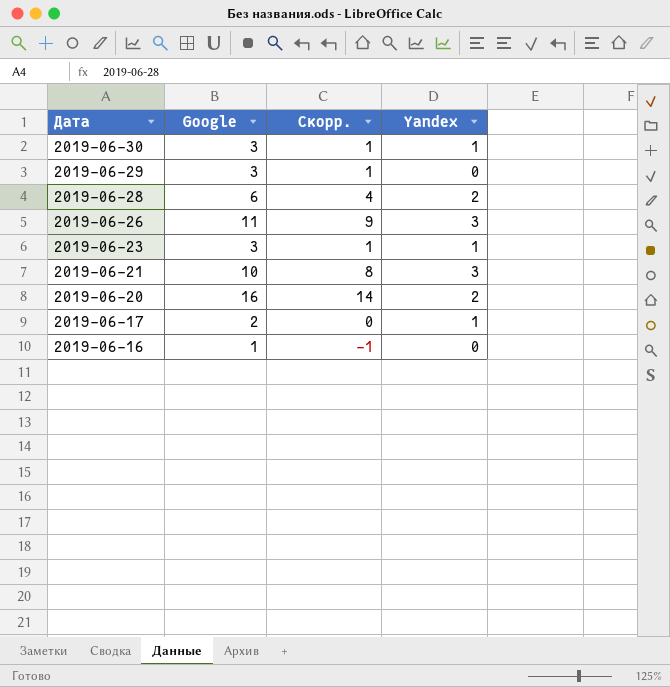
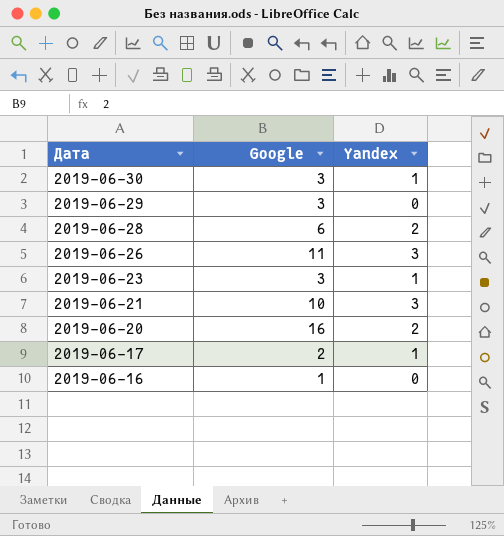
column Скорр. | formula: [Google] - 2 -> none

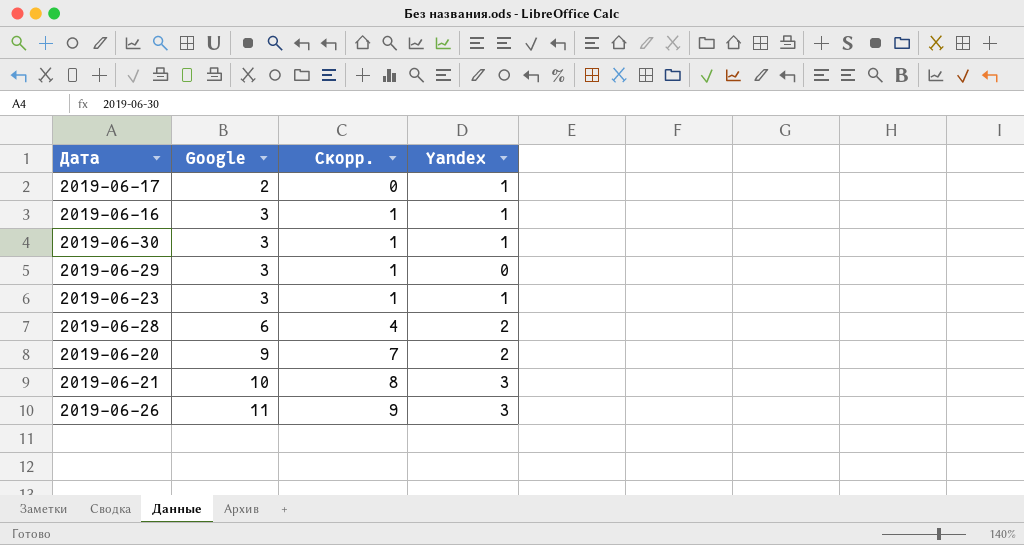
row order: Дата descending -> Google ascending
column Скорр. | formula: none -> [Google] - 2
2019-06-16 | Google: 1 -> 3
2019-06-16 | Yandex: 0 -> 1
2019-06-20 | Google: 16 -> 9

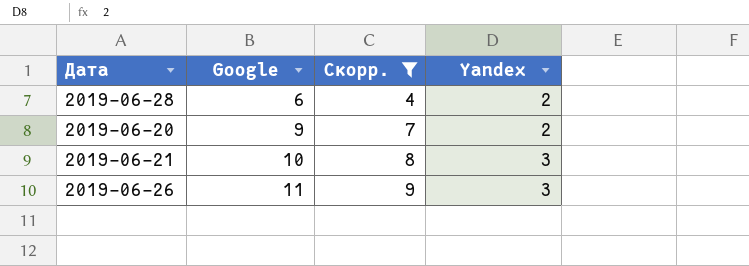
filter: none -> Скорр. >= 4

